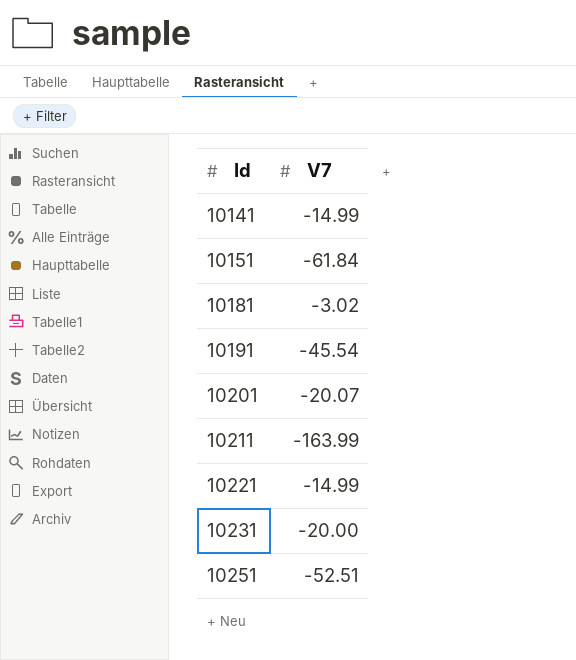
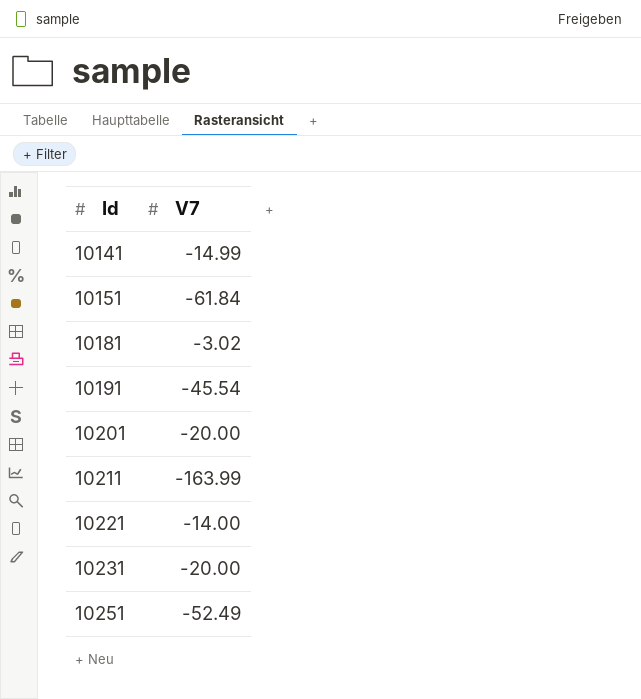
10201 | V7: -20.07 -> -20.00
10221 | V7: -14.99 -> -14.00
10251 | V7: -52.51 -> -52.49

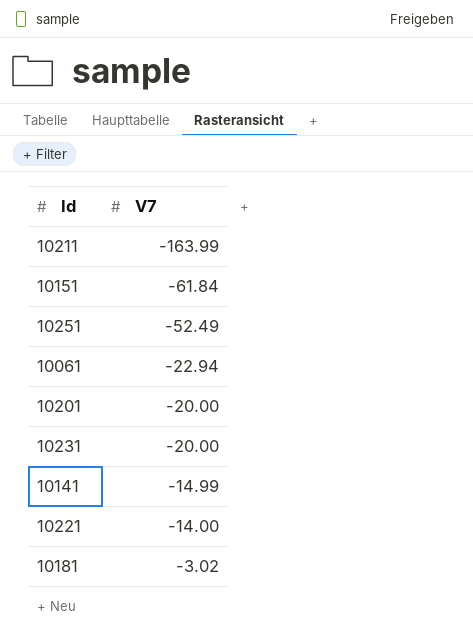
row order: Id ascending -> V7 ascending
row 10191: -45.54 -> none
row 10061: none -> -22.94

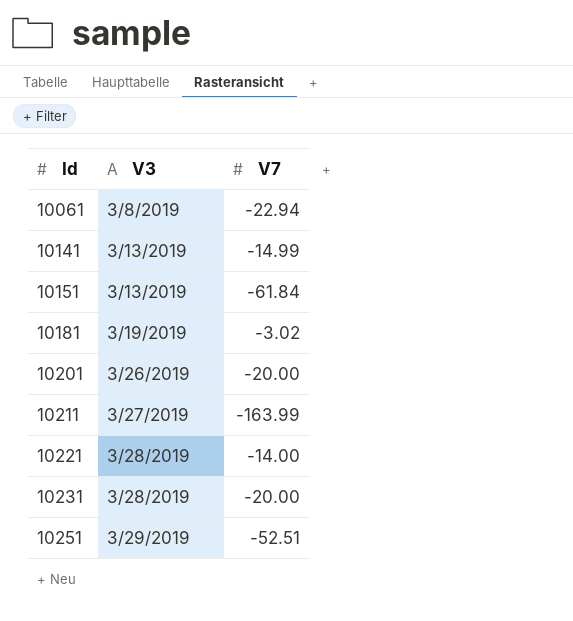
row order: V7 ascending -> Id ascending
column V3 | position: none -> 2
10251 | V7: -52.49 -> -52.51

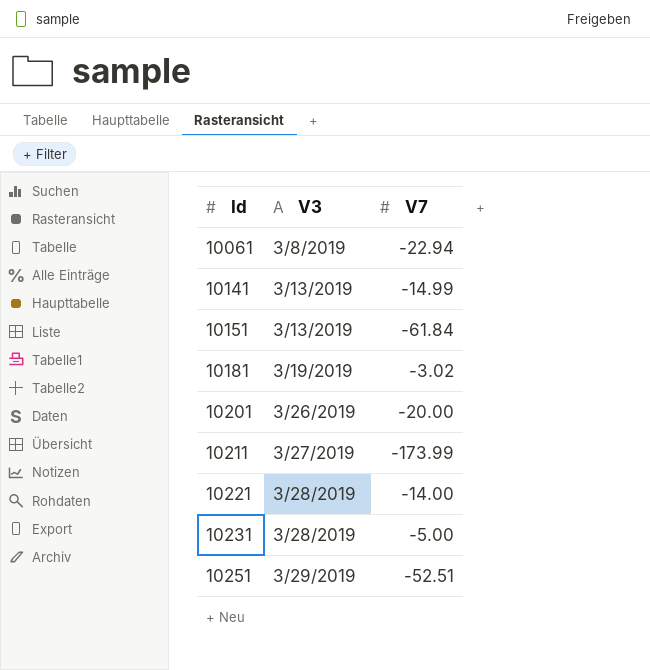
10211 | V7: -163.99 -> -173.99
10231 | V7: -20.00 -> -5.00

